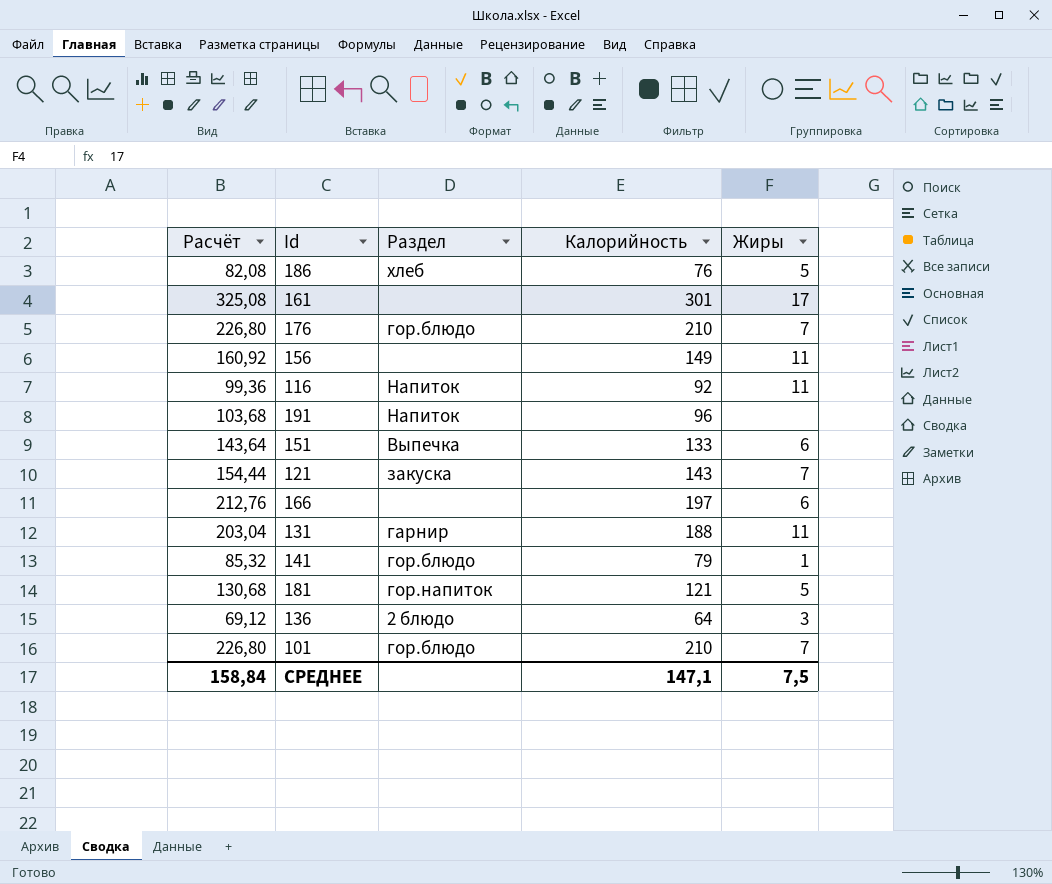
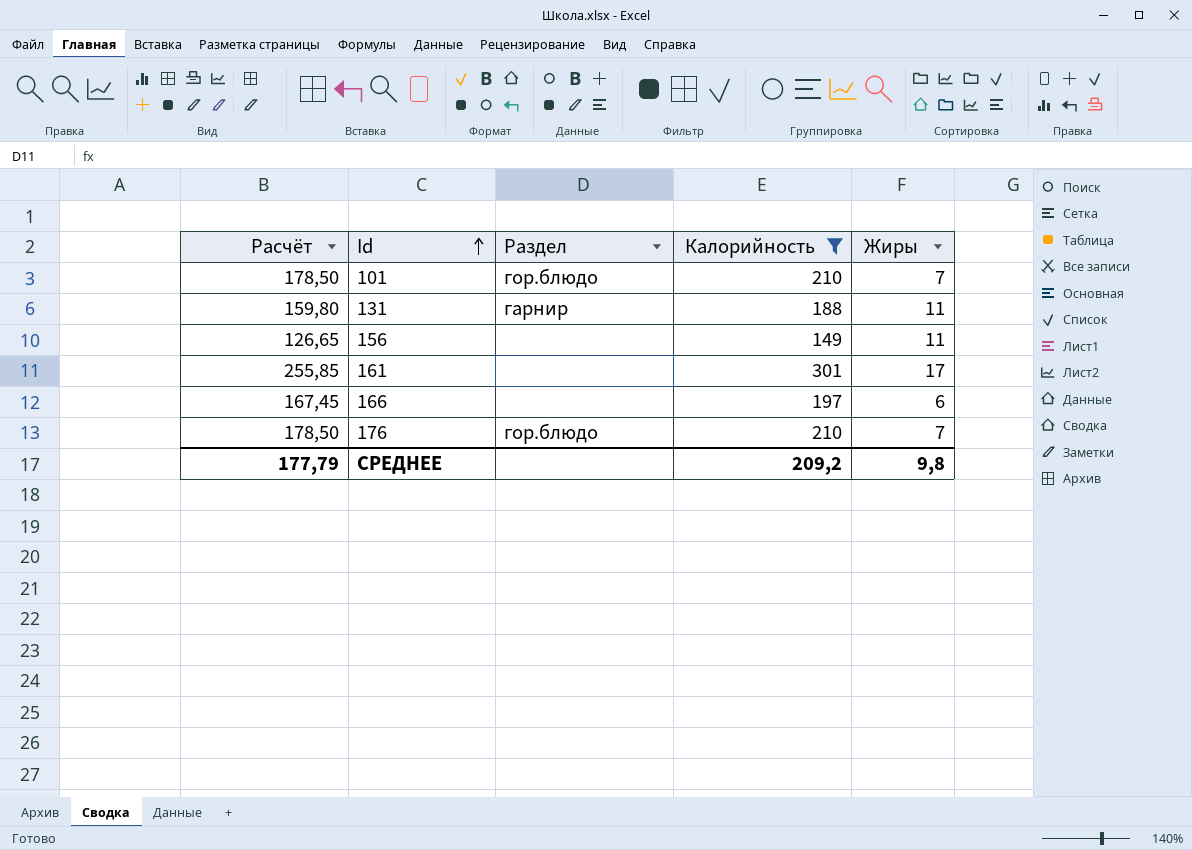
filter: none -> Калорийность >= 149
row order: none -> Id ascending
column Расчёт | formula: [Калорийность] * 1,08 -> [Калорийность] * 0,85
СРЕДНЕЕ | Расчёт: 158,84 -> 177,79
СРЕДНЕЕ | Калорийность: 147,1 -> 209,2
СРЕДНЕЕ | Жиры: 7,5 -> 9,8

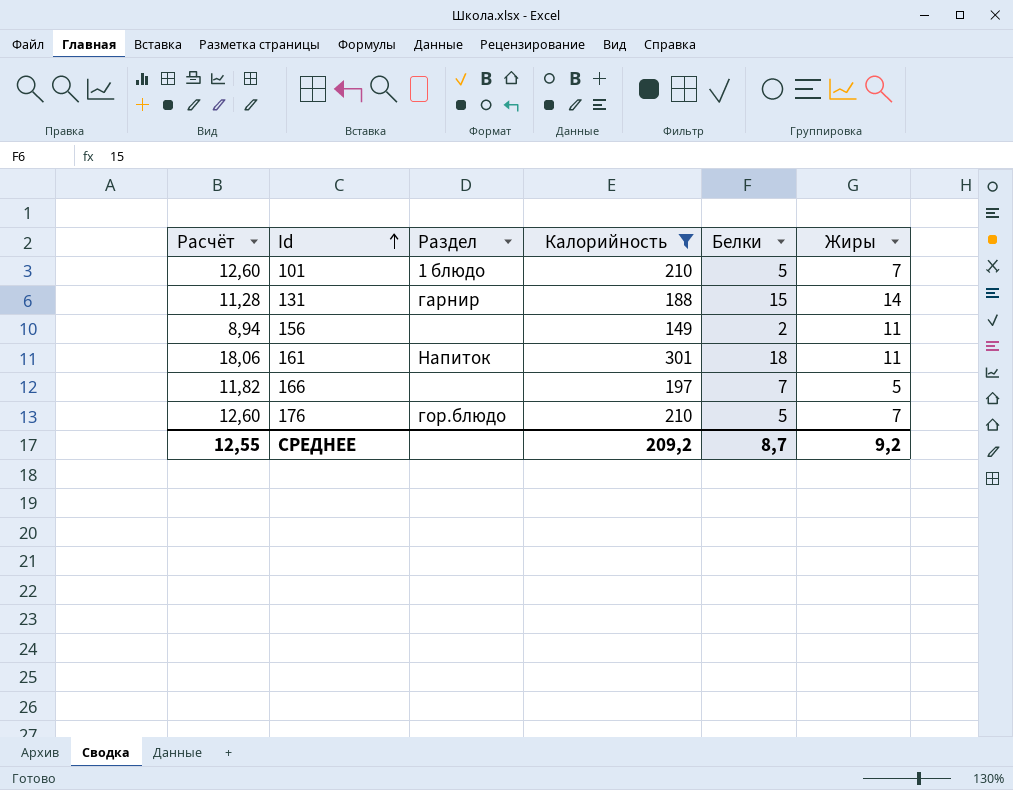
column Расчёт | formula: [Калорийность] * 0,85 -> [Калорийность] * 0,06
column Белки | position: none -> 5
101 | Раздел: гор.блюдо -> 1 блюдо
131 | Жиры: 11 -> 14
161 | Раздел: none -> Напиток
161 | Жиры: 17 -> 11
166 | Жиры: 6 -> 5
СРЕДНЕЕ | Расчёт: 177,79 -> 12,55
СРЕДНЕЕ | Жиры: 9,8 -> 9,2

